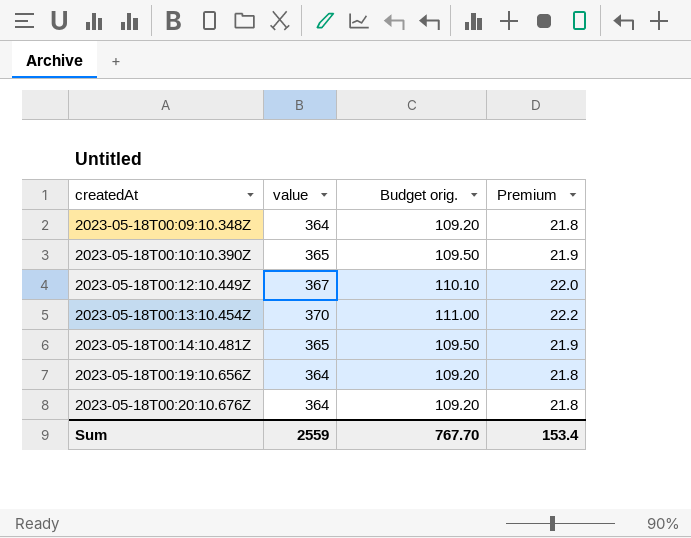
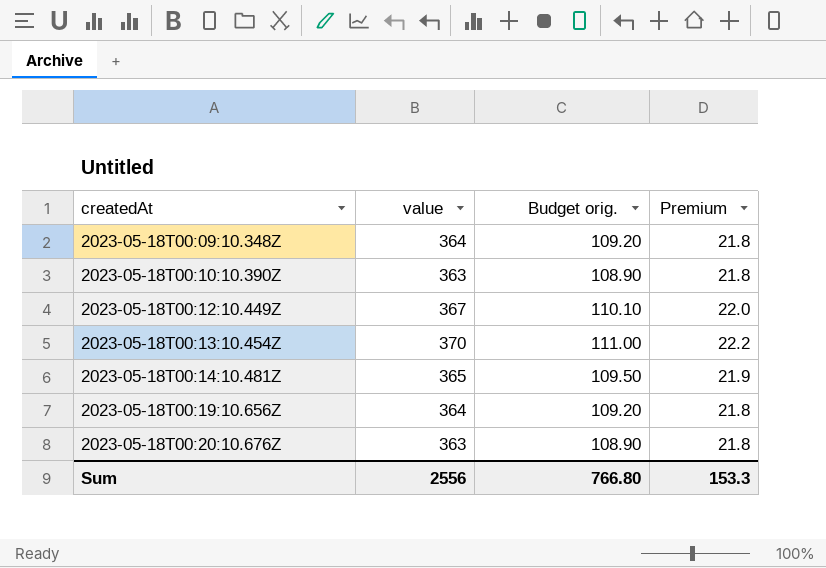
2023-05-18T00:10:10.390Z | value: 365 -> 363
2023-05-18T00:10:10.390Z | Budget orig.: 109.50 -> 108.90
2023-05-18T00:10:10.390Z | Premium: 21.9 -> 21.8
2023-05-18T00:20:10.676Z | value: 364 -> 363
2023-05-18T00:20:10.676Z | Budget orig.: 109.20 -> 108.90
Sum | value: 2559 -> 2556
Sum | Budget orig.: 767.70 -> 766.80
Sum | Premium: 153.4 -> 153.3

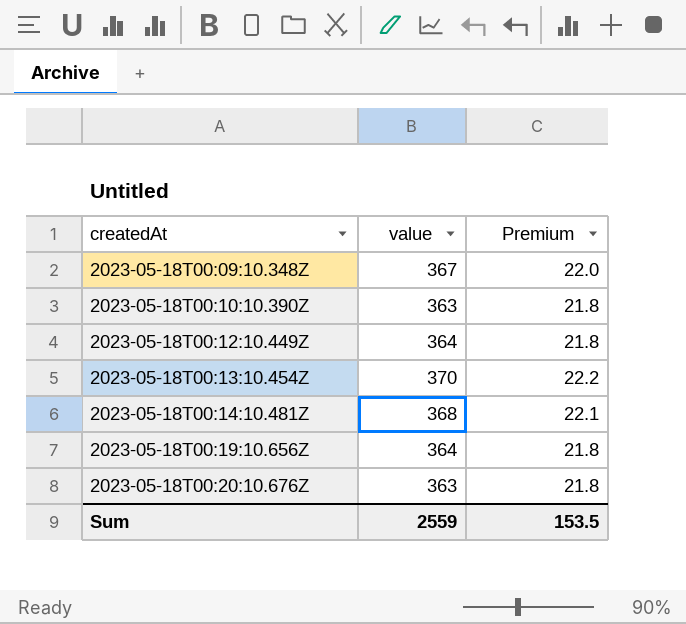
column Budget orig. | formula: [value] * 0.3 -> none
2023-05-18T00:09:10.348Z | value: 364 -> 367
2023-05-18T00:09:10.348Z | Premium: 21.8 -> 22.0
2023-05-18T00:12:10.449Z | value: 367 -> 364
2023-05-18T00:12:10.449Z | Premium: 22.0 -> 21.8
2023-05-18T00:14:10.481Z | value: 365 -> 368
2023-05-18T00:14:10.481Z | Premium: 21.9 -> 22.1
Sum | value: 2556 -> 2559
Sum | Premium: 153.3 -> 153.5

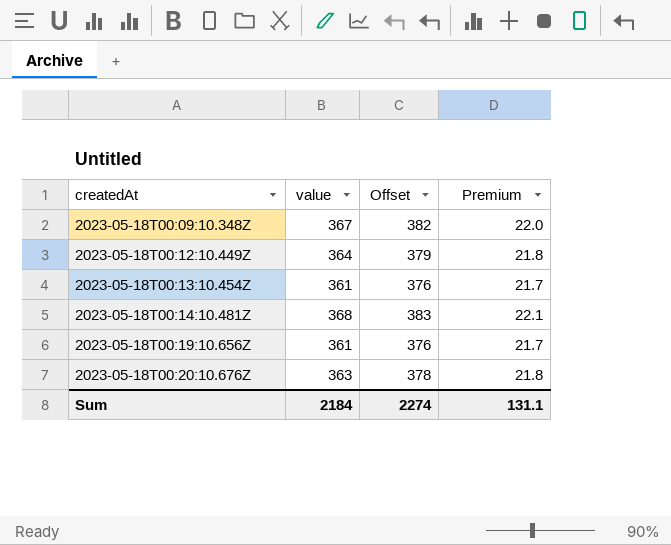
column Offset | formula: none -> [value] + 15
row 2023-05-18T00:10:10.390Z: 363 | 21.8 -> none
2023-05-18T00:13:10.454Z | value: 370 -> 361
2023-05-18T00:13:10.454Z | Premium: 22.2 -> 21.7
2023-05-18T00:19:10.656Z | value: 364 -> 361
2023-05-18T00:19:10.656Z | Premium: 21.8 -> 21.7
Sum | value: 2559 -> 2184
Sum | Premium: 153.5 -> 131.1

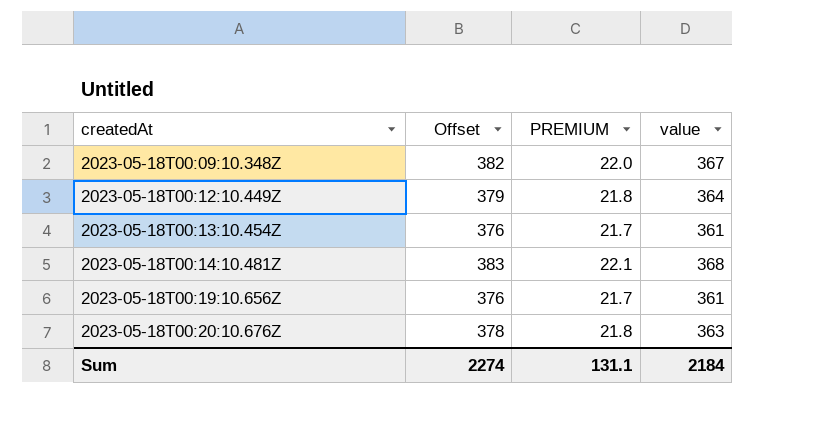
column name: Premium -> PREMIUM
column value | position: 2 -> 4

